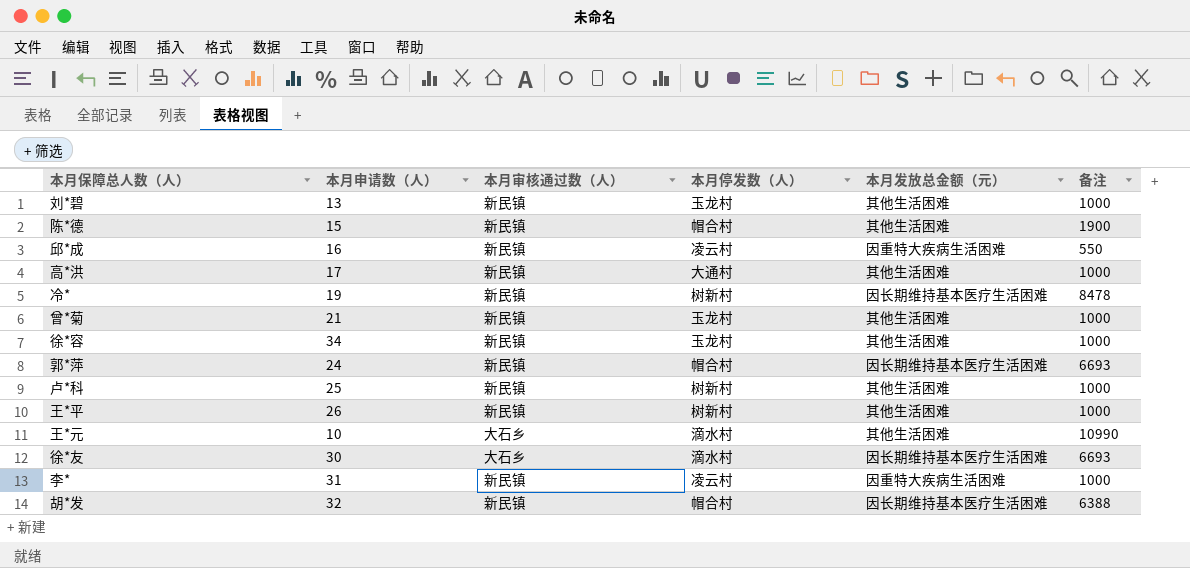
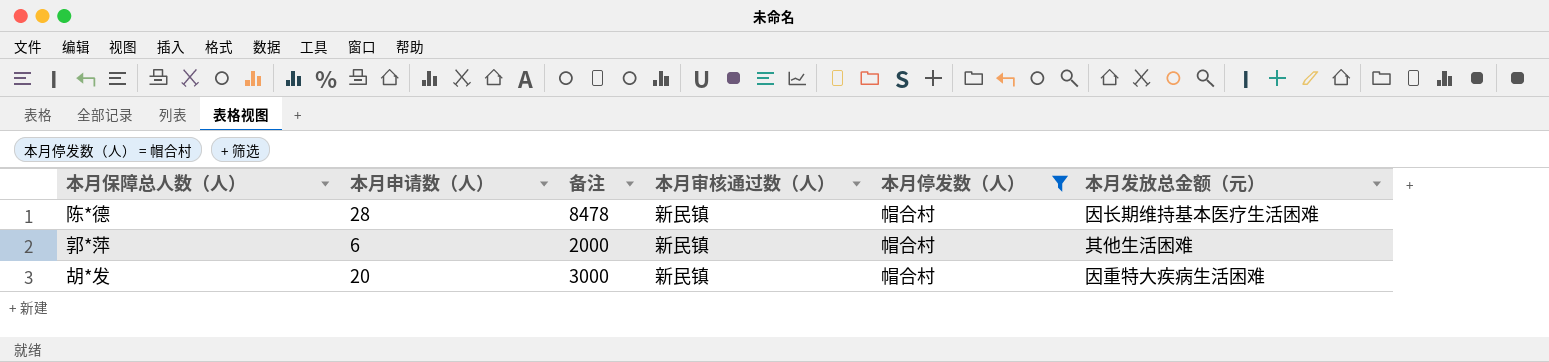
filter: none -> 本月停发数（人） = 帽合村
column 备注 | position: 6 -> 3
陈*德 | 本月申请数（人）: 15 -> 28
陈*德 | 备注: 1900 -> 8478
陈*德 | 本月发放总金额（元）: 其他生活困难 -> 因长期维持基本医疗生活困难
郭*萍 | 本月申请数（人）: 24 -> 6
郭*萍 | 备注: 6693 -> 2000
郭*萍 | 本月发放总金额（元）: 因长期维持基本医疗生活困难 -> 其他生活困难
胡*发 | 本月申请数（人）: 32 -> 20
胡*发 | 备注: 6388 -> 3000
胡*发 | 本月发放总金额（元）: 因长期维持基本医疗生活困难 -> 因重特大疾病生活困难

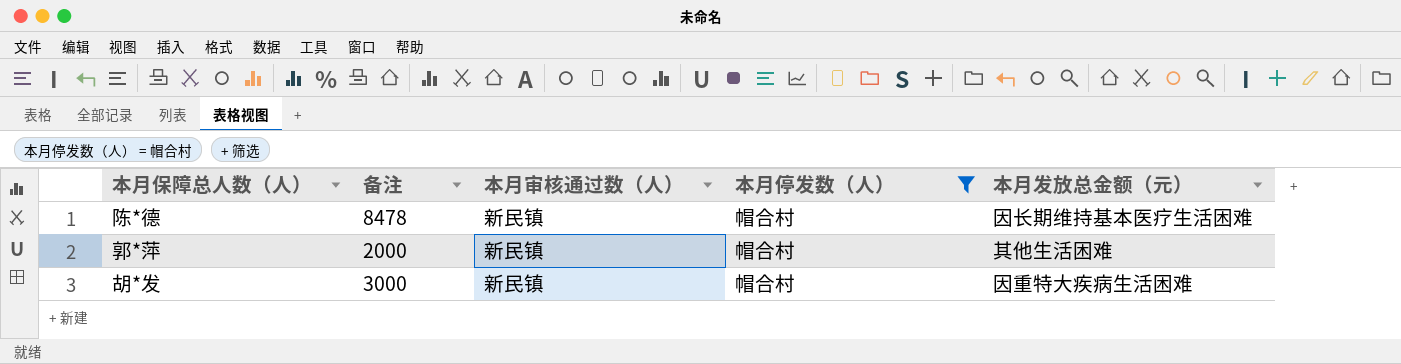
column 本月申请数（人） | position: 2 -> none

